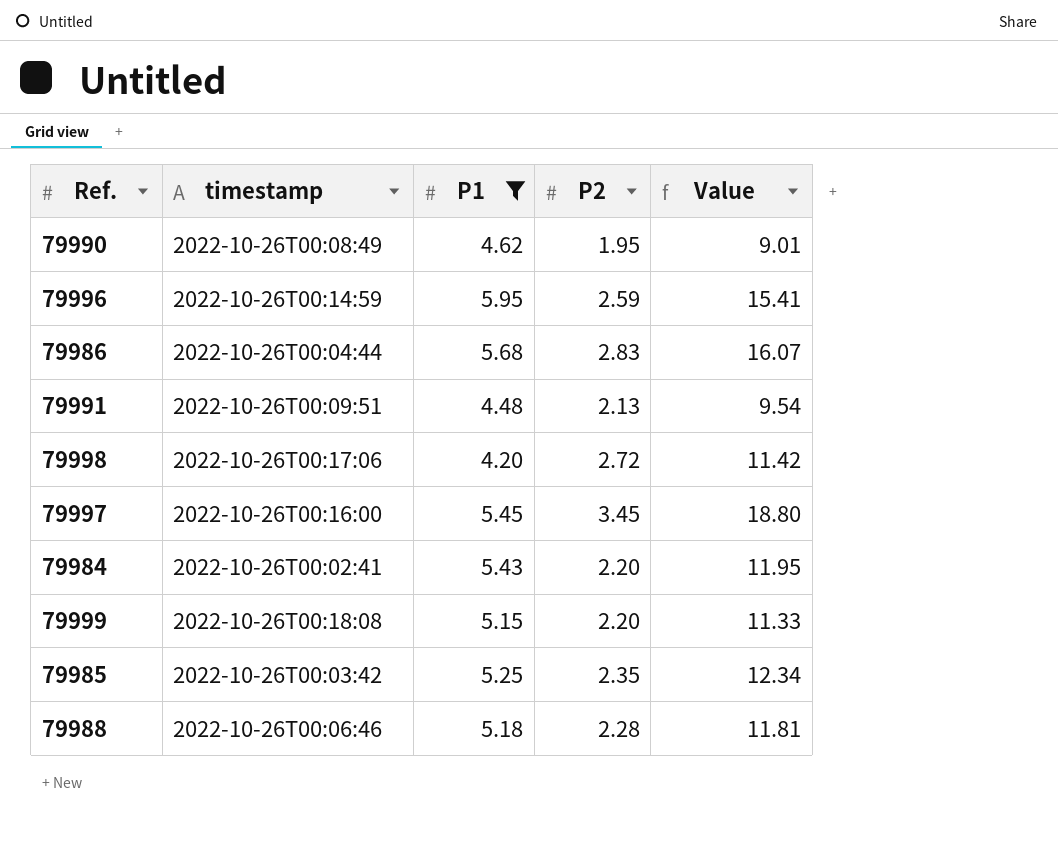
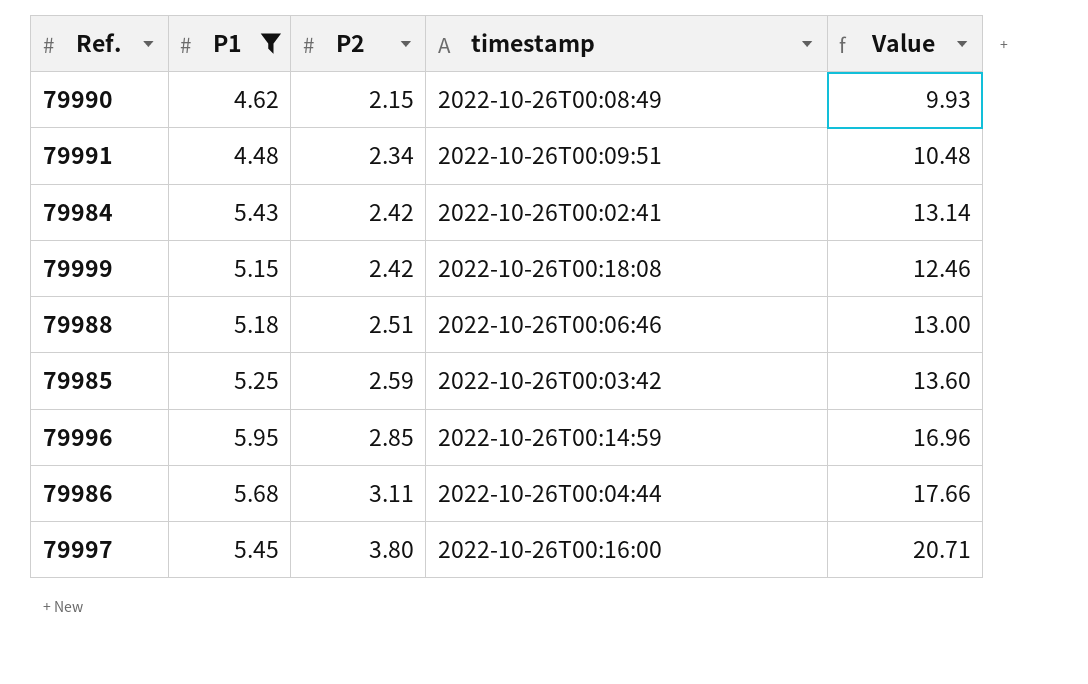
row order: none -> P2 ascending
column timestamp | position: 2 -> 4
row 79998: 2022-10-26T00:17:06 | 4.20 | 2.72 | 11.42 -> none
79990 | P2: 1.95 -> 2.15
79990 | Value: 9.01 -> 9.93
79991 | P2: 2.13 -> 2.34
79991 | Value: 9.54 -> 10.48
79984 | P2: 2.20 -> 2.42
79984 | Value: 11.95 -> 13.14
79999 | P2: 2.20 -> 2.42
79999 | Value: 11.33 -> 12.46
79988 | P2: 2.28 -> 2.51
79988 | Value: 11.81 -> 13.00
79985 | P2: 2.35 -> 2.59
79985 | Value: 12.34 -> 13.60
79996 | P2: 2.59 -> 2.85
79996 | Value: 15.41 -> 16.96
79986 | P2: 2.83 -> 3.11
79986 | Value: 16.07 -> 17.66
79997 | P2: 3.45 -> 3.80
79997 | Value: 18.80 -> 20.71

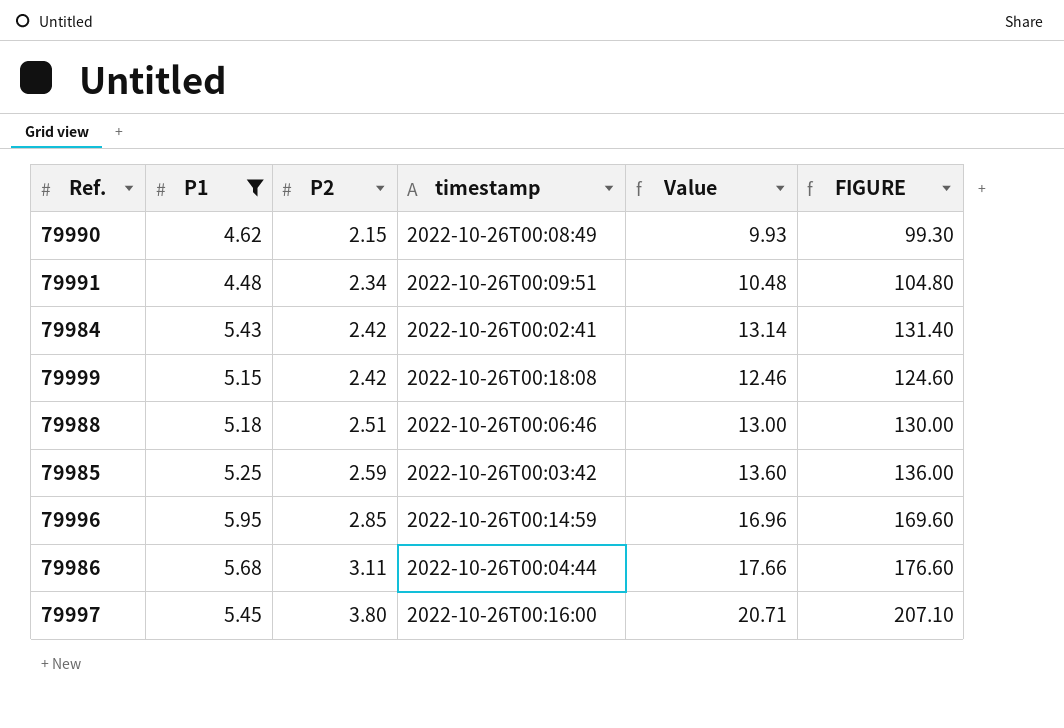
column FIGURE | formula: none -> [Value] * 10

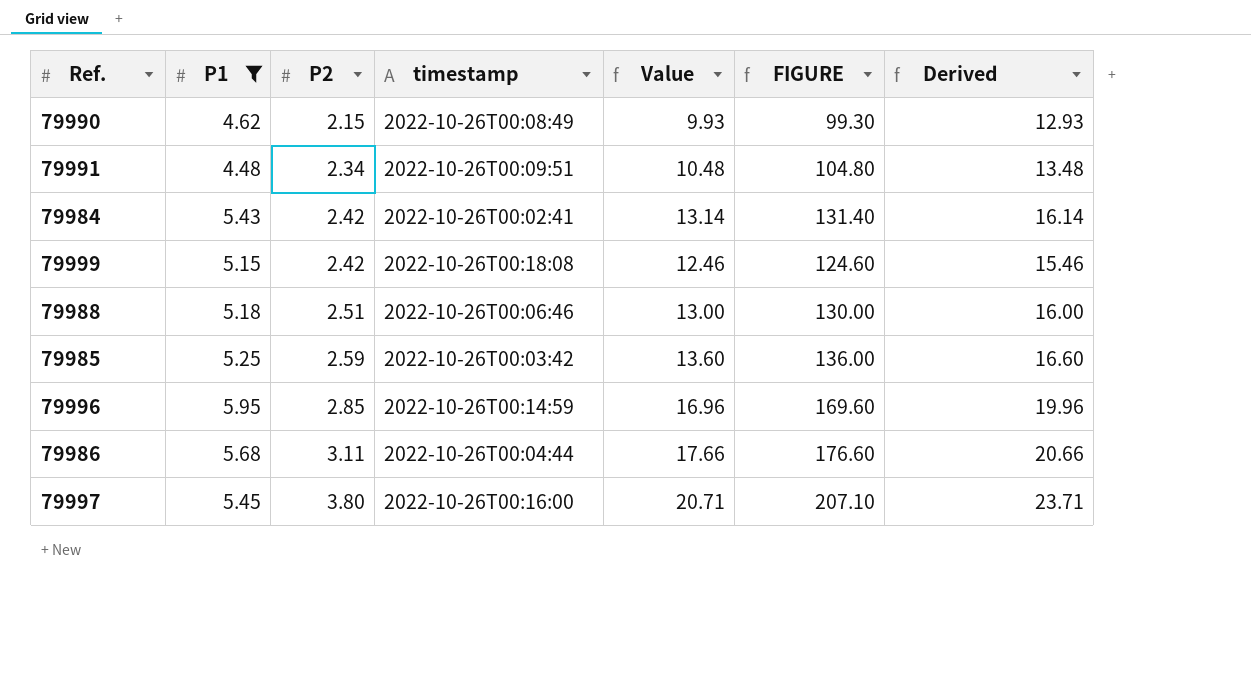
column Derived | formula: none -> [Value] + 3

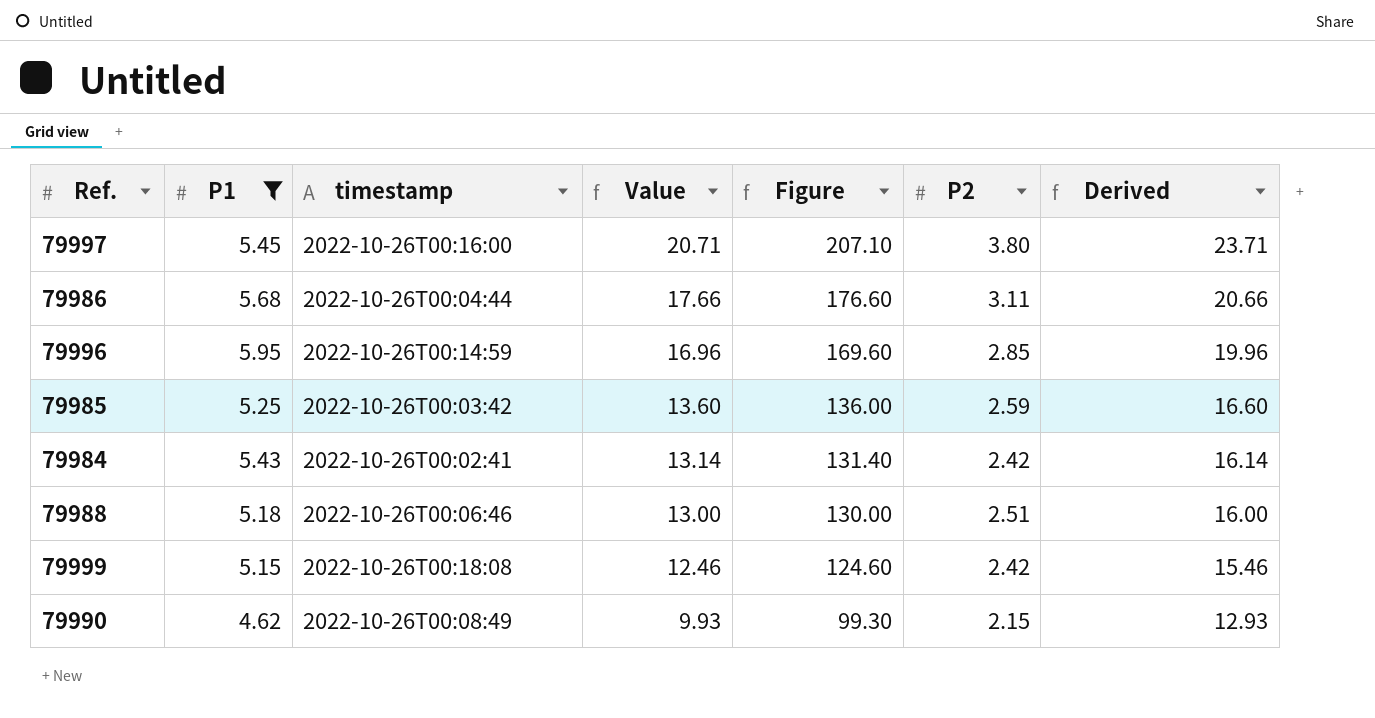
row order: P2 ascending -> Value descending
column name: FIGURE -> Figure
column P2 | position: 3 -> 6
row 79991: 4.48 | 2.34 | 2022-10-26T00:09:51 | 10.48 | 104.80 | 13.48 -> none

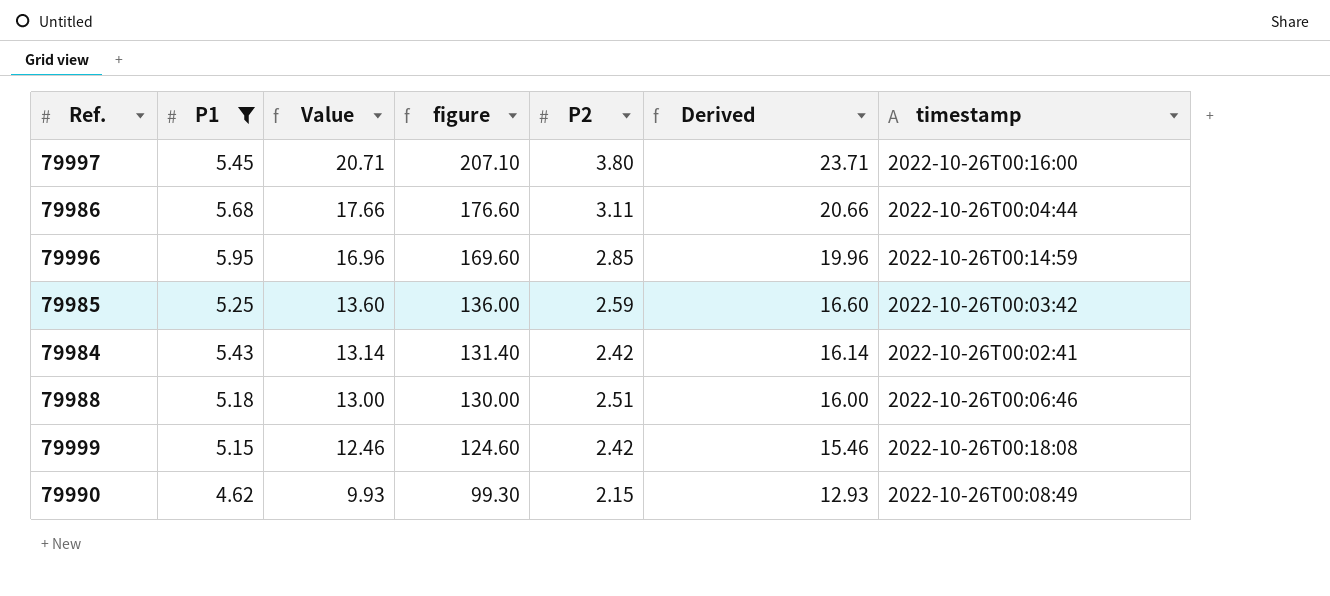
column name: Figure -> figure
column timestamp | position: 3 -> 7

